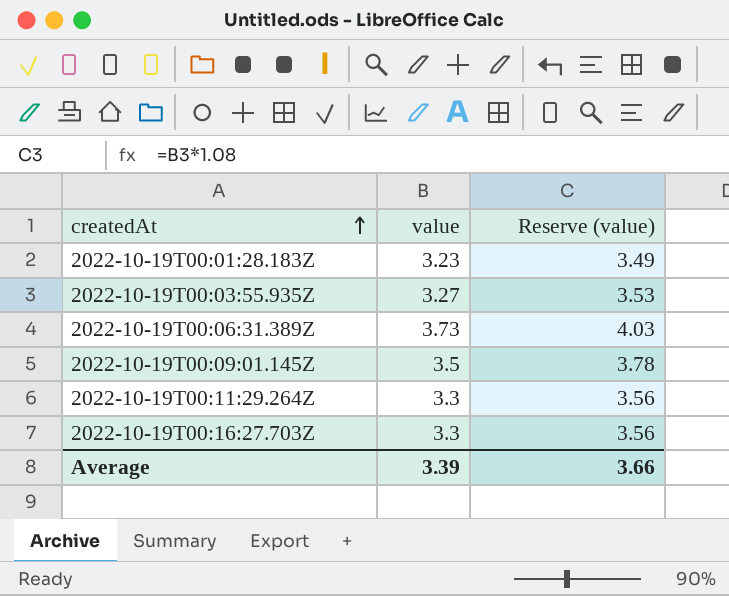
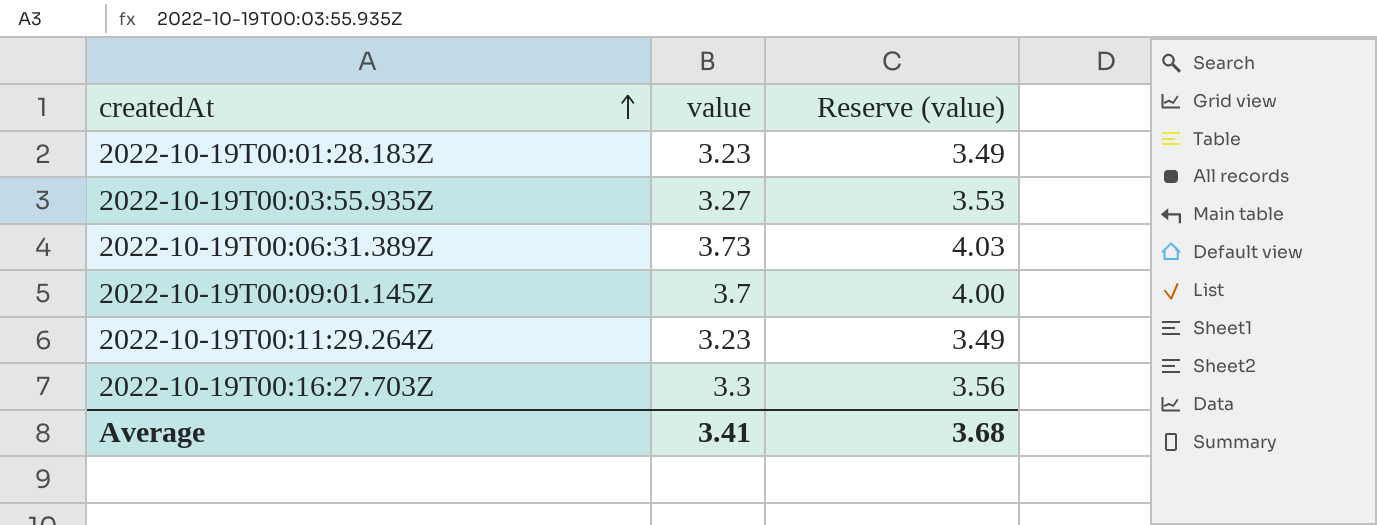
2022-10-19T00:09:01.145Z | value: 3.5 -> 3.7
2022-10-19T00:09:01.145Z | Reserve (value): 3.78 -> 4.00
2022-10-19T00:11:29.264Z | value: 3.3 -> 3.23
2022-10-19T00:11:29.264Z | Reserve (value): 3.56 -> 3.49
Average | value: 3.39 -> 3.41
Average | Reserve (value): 3.66 -> 3.68

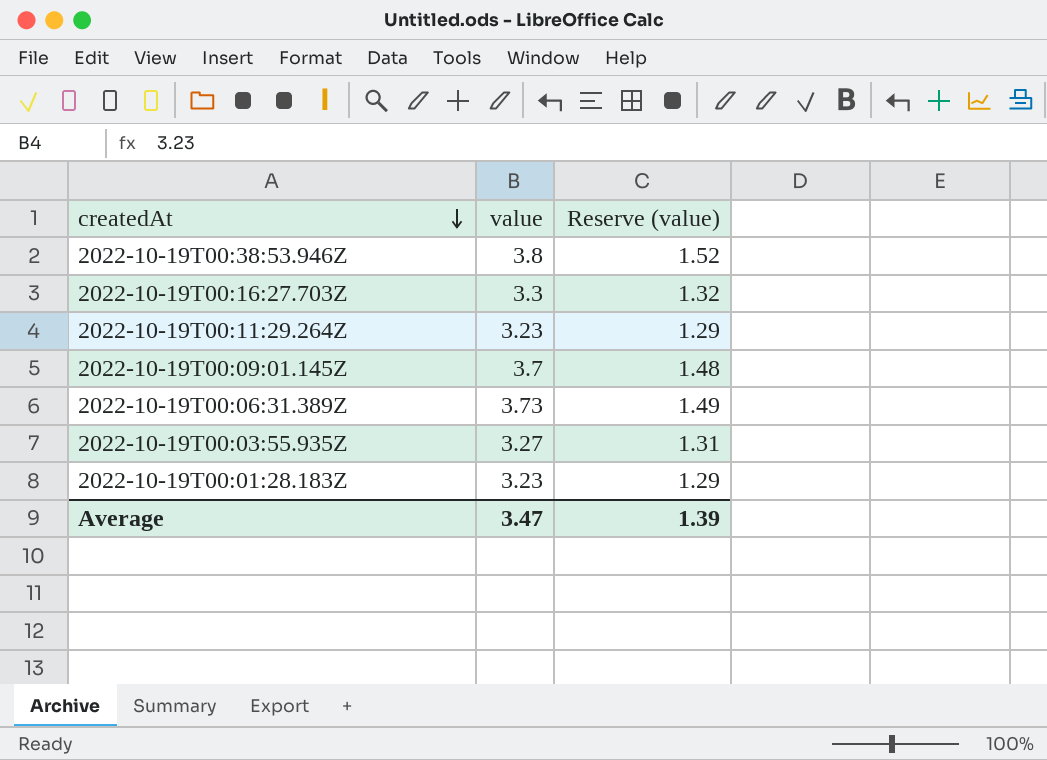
row order: createdAt ascending -> createdAt descending
column Reserve (value) | formula: [value] * 1.08 -> [value] * 0.4
row 2022-10-19T00:38:53.946Z: none -> 3.8 | 1.52
Average | value: 3.41 -> 3.47
Average | Reserve (value): 3.68 -> 1.39

